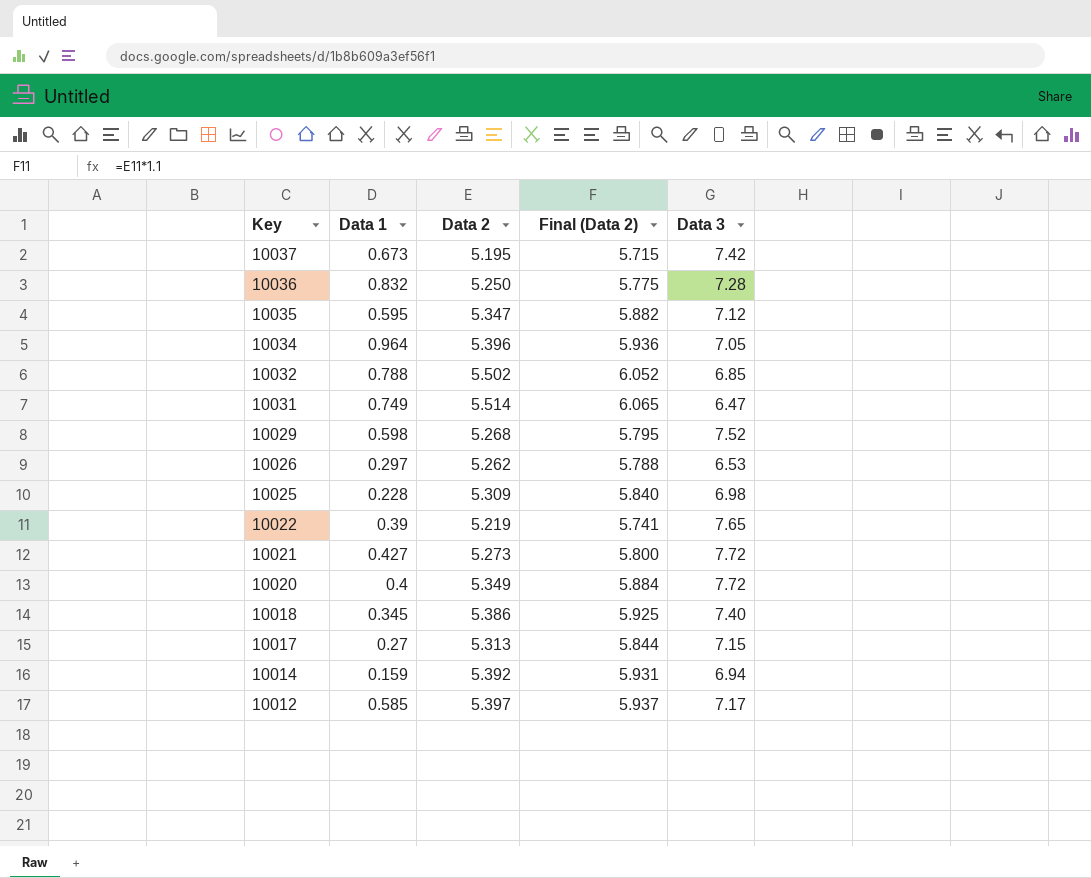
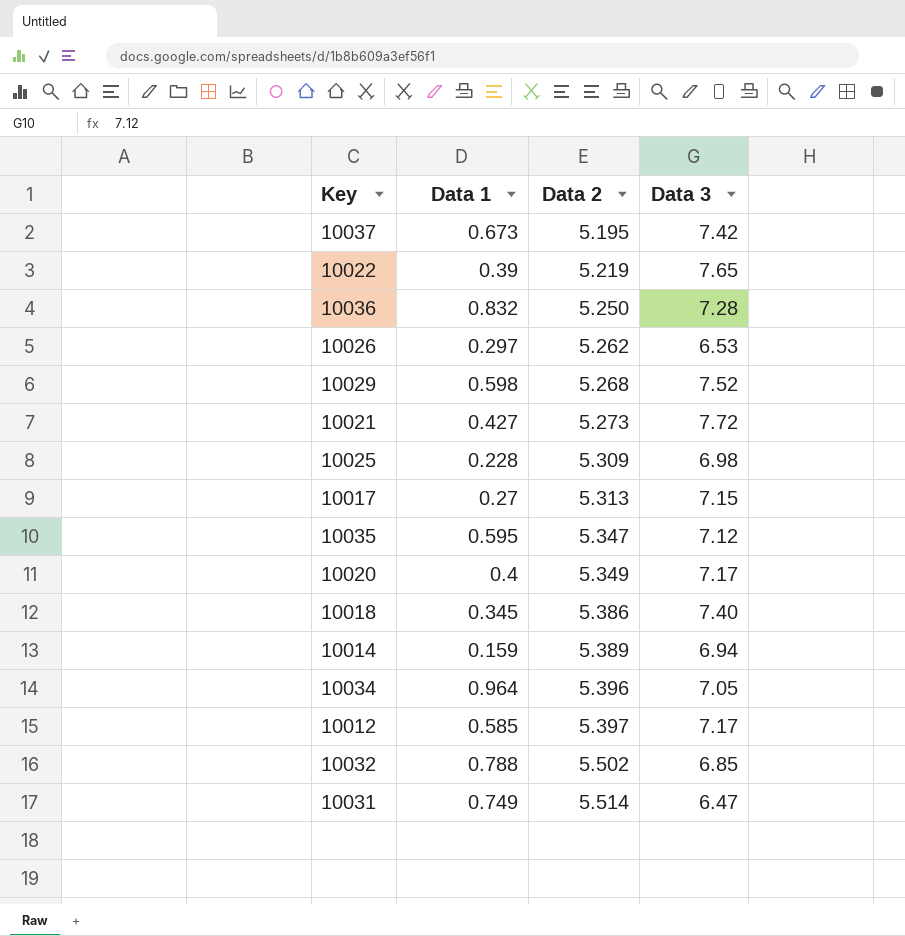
row order: Key descending -> Data 2 ascending
column Final (Data 2) | formula: [Data 2] * 1.1 -> none
10020 | Data 3: 7.72 -> 7.17
10014 | Data 2: 5.392 -> 5.389

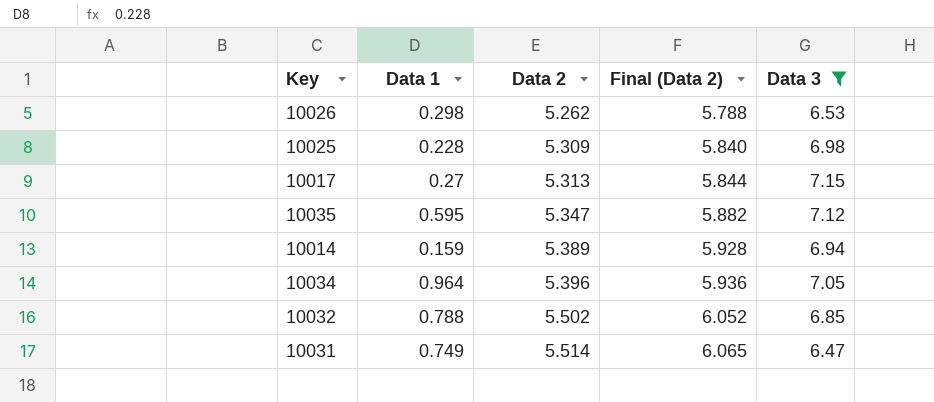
filter: none -> Data 3 <= 7.15
column Final (Data 2) | formula: none -> [Data 2] * 1.1
10026 | Data 1: 0.297 -> 0.298

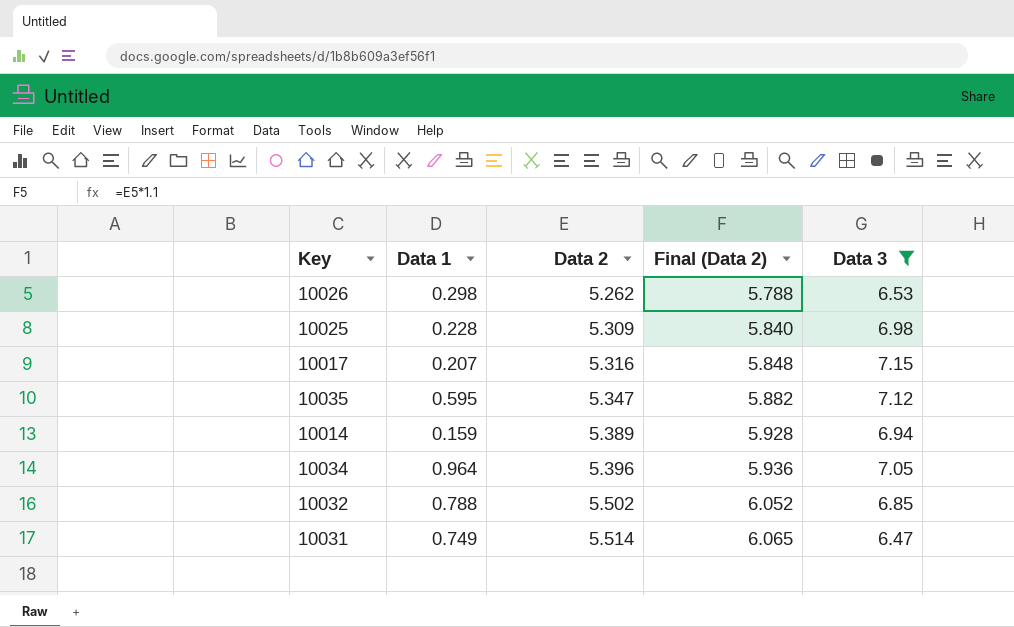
10017 | Data 1: 0.27 -> 0.207
10017 | Data 2: 5.313 -> 5.316
10017 | Final (Data 2): 5.844 -> 5.848

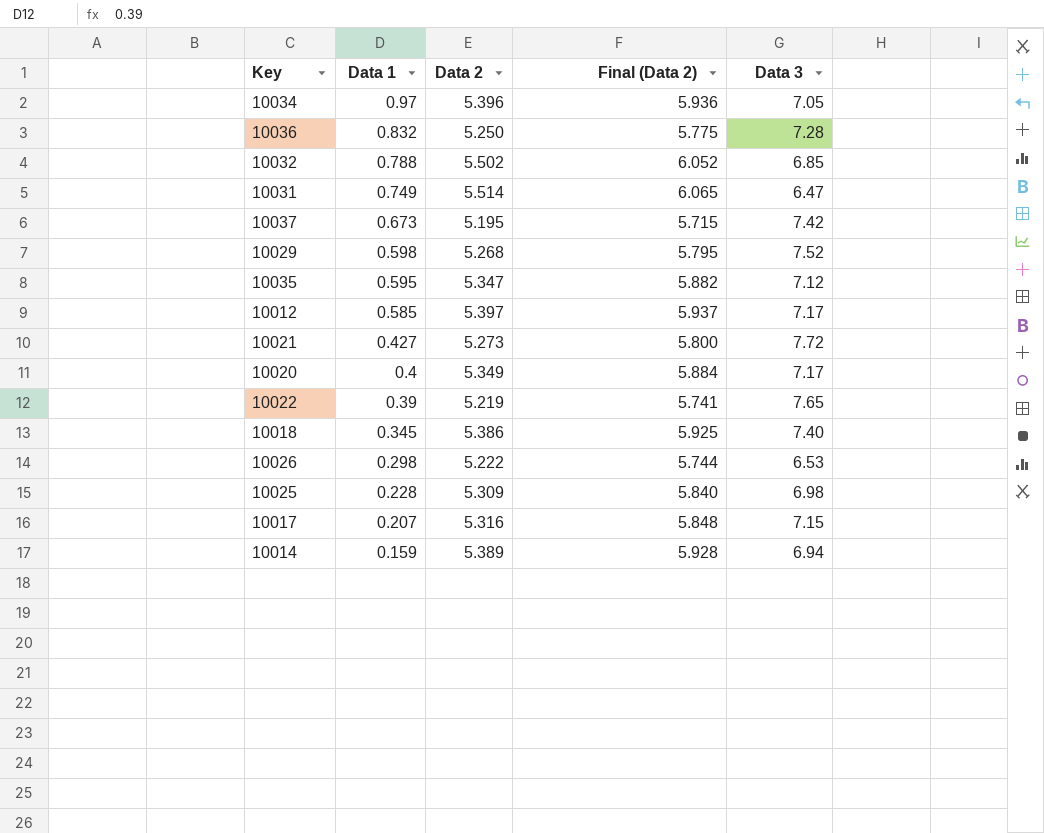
filter: Data 3 <= 7.15 -> none
row order: Data 2 ascending -> Data 1 descending
10034 | Data 1: 0.964 -> 0.97
10026 | Data 2: 5.262 -> 5.222
10026 | Final (Data 2): 5.788 -> 5.744

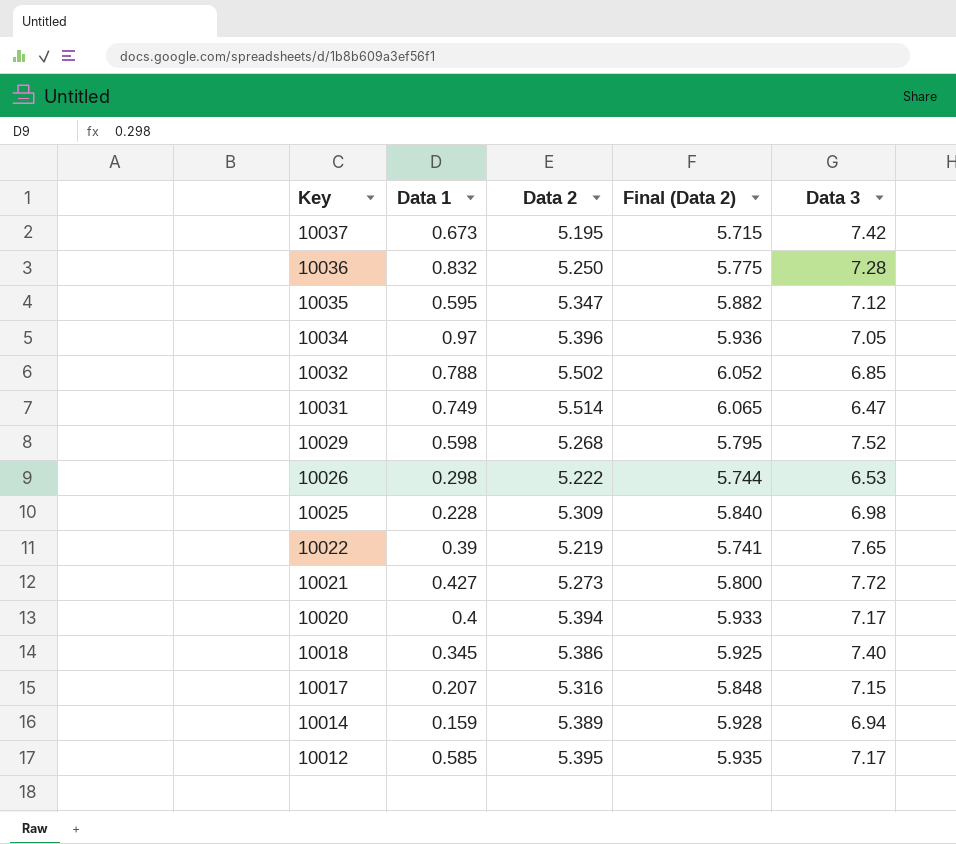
row order: Data 1 descending -> Key descending
10020 | Data 2: 5.349 -> 5.394
10020 | Final (Data 2): 5.884 -> 5.933
10012 | Data 2: 5.397 -> 5.395
10012 | Final (Data 2): 5.937 -> 5.935

